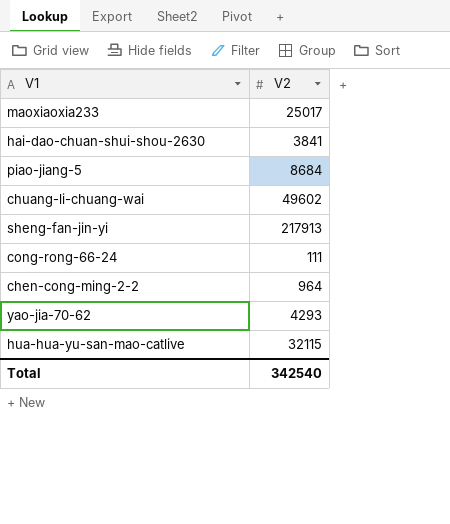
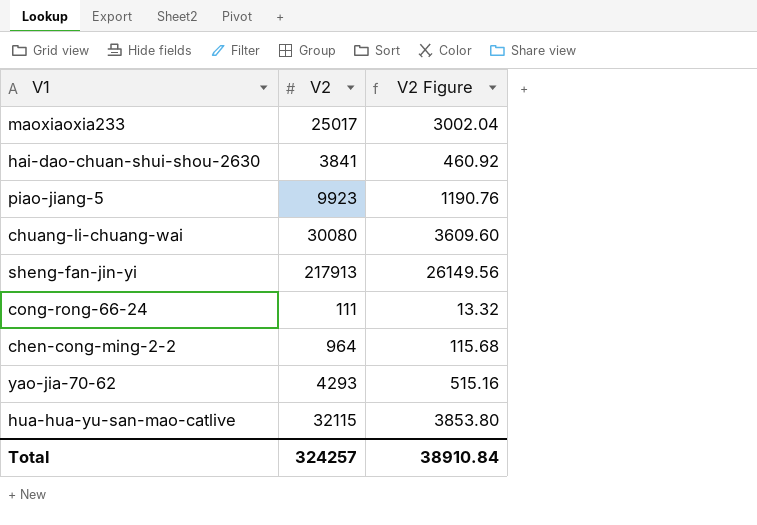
column V2 Figure | formula: none -> [V2] * 0.12
piao-jiang-5 | V2: 8684 -> 9923
chuang-li-chuang-wai | V2: 49602 -> 30080
Total | V2: 342540 -> 324257

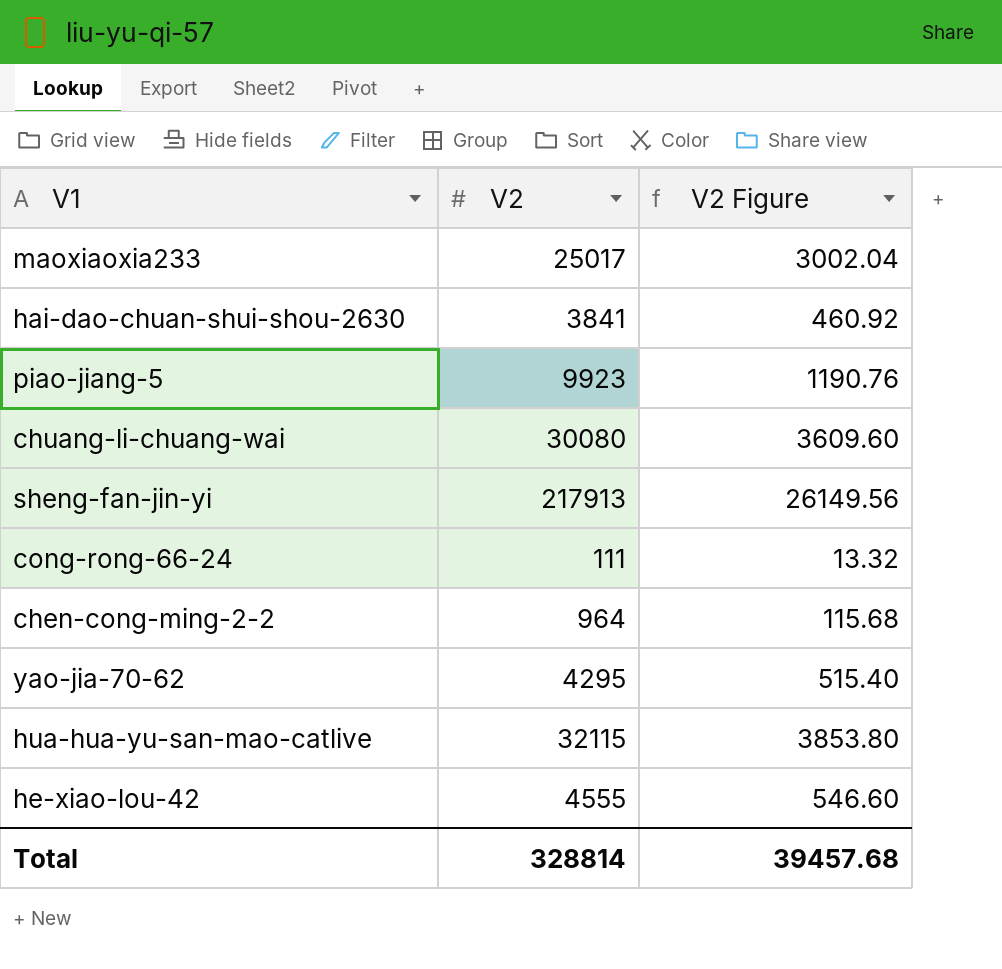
yao-jia-70-62 | V2: 4293 -> 4295
yao-jia-70-62 | V2 Figure: 515.16 -> 515.40
row he-xiao-lou-42: none -> 4555 | 546.60
Total | V2: 324257 -> 328814
Total | V2 Figure: 38910.84 -> 39457.68

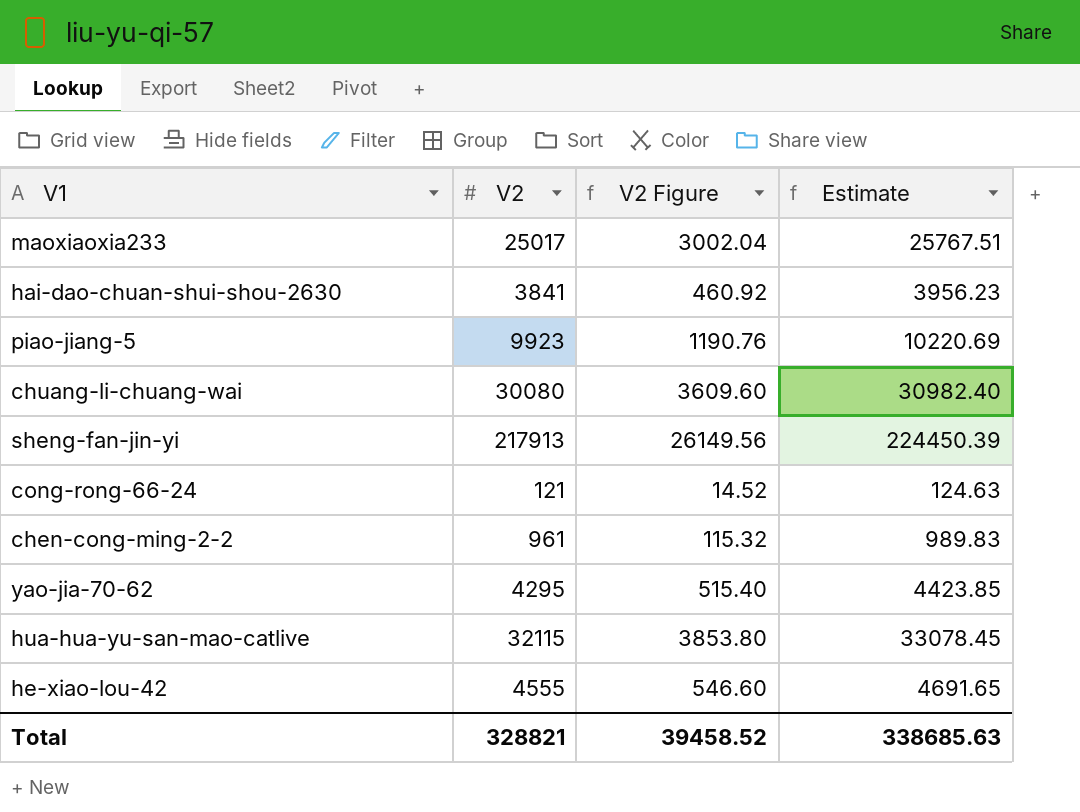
column Estimate | formula: none -> [V2] * 1.03
cong-rong-66-24 | V2: 111 -> 121
cong-rong-66-24 | V2 Figure: 13.32 -> 14.52
chen-cong-ming-2-2 | V2: 964 -> 961
chen-cong-ming-2-2 | V2 Figure: 115.68 -> 115.32
Total | V2: 328814 -> 328821
Total | V2 Figure: 39457.68 -> 39458.52

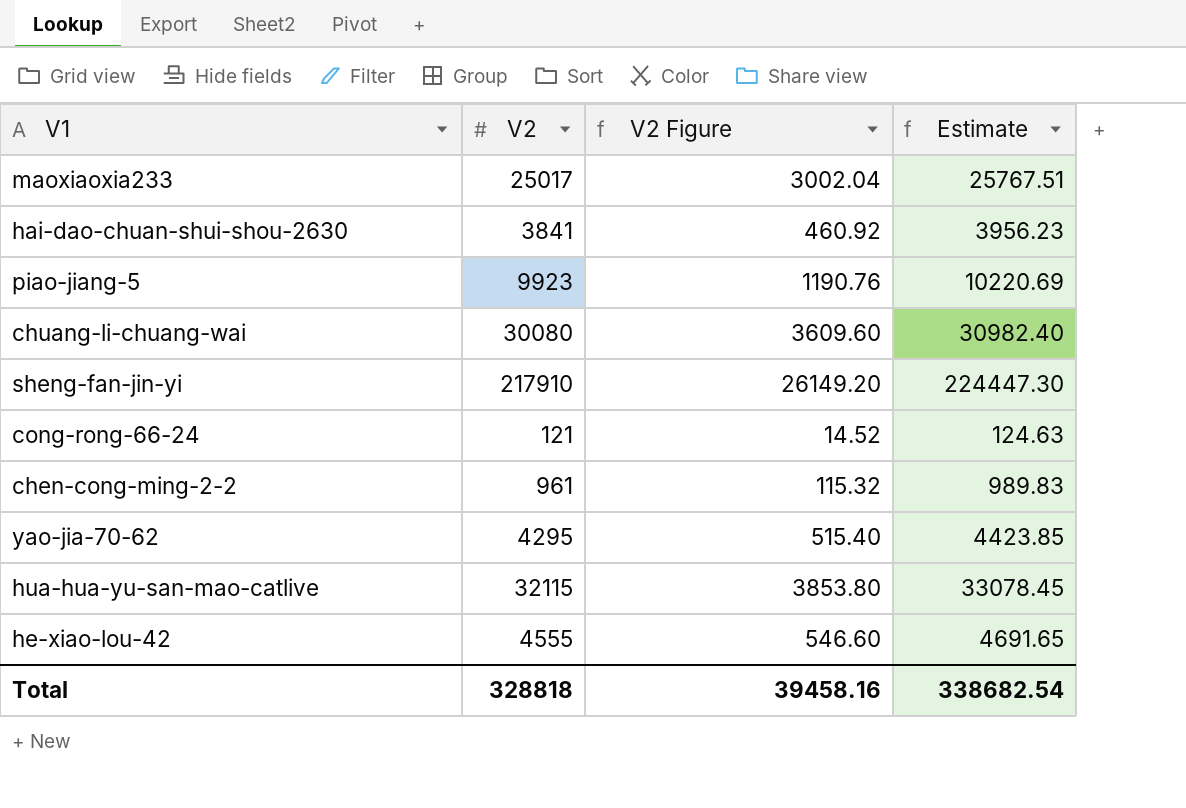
sheng-fan-jin-yi | V2: 217913 -> 217910
sheng-fan-jin-yi | V2 Figure: 26149.56 -> 26149.20
sheng-fan-jin-yi | Estimate: 224450.39 -> 224447.30
Total | V2: 328821 -> 328818
Total | V2 Figure: 39458.52 -> 39458.16
Total | Estimate: 338685.63 -> 338682.54

